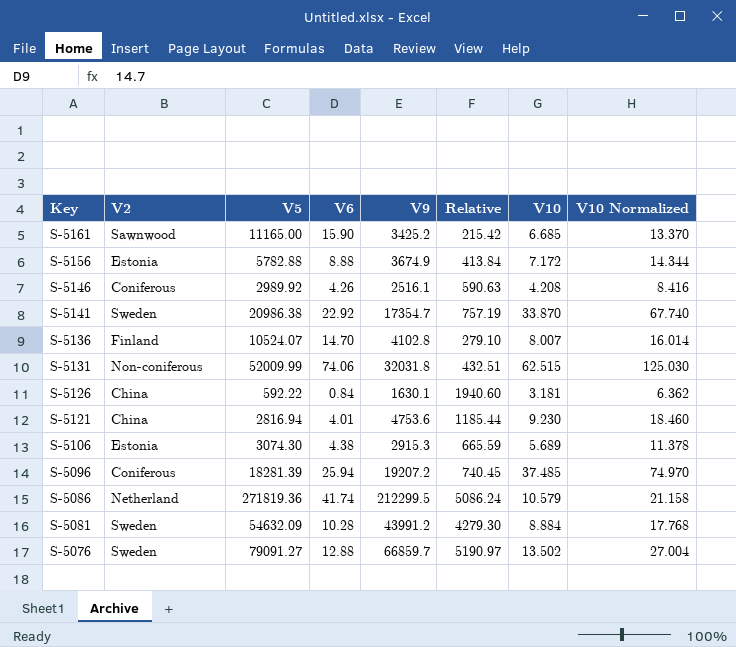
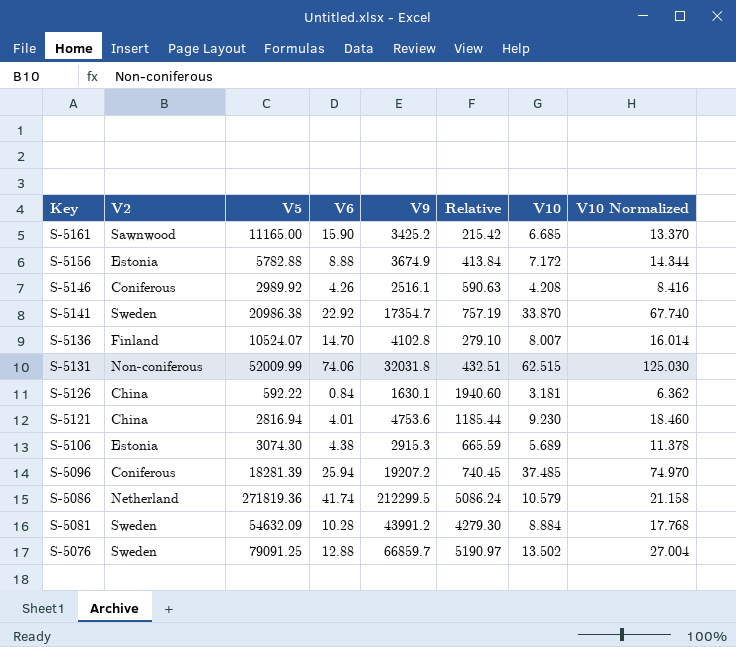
S-5076 | V5: 79091.27 -> 79091.25

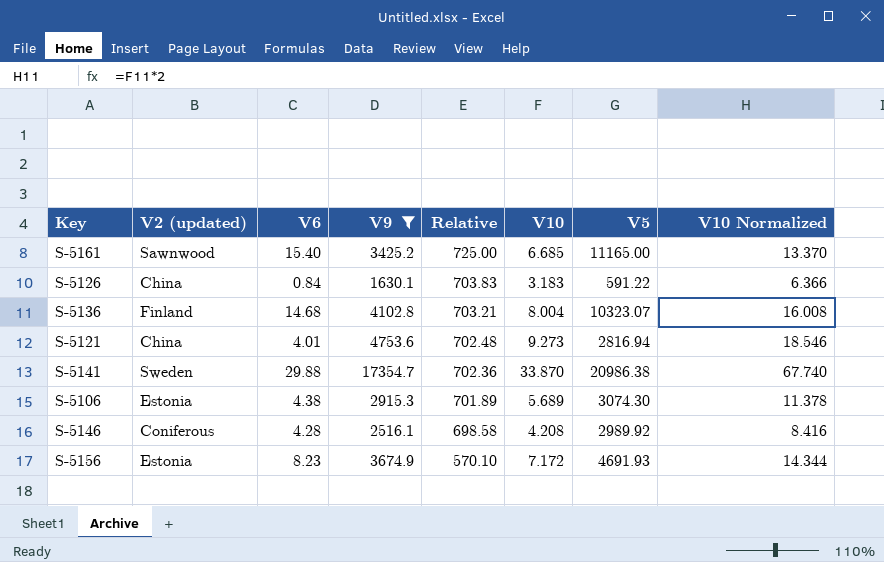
filter: none -> V9 <= 17354.7
row order: Key descending -> Relative descending
column name: V2 -> V2 (updated)
column Relative | formula: [V9] / [V6] -> [V5] / [V6]
column V5 | position: 3 -> 7
S-5161 | V6: 15.90 -> 15.40
S-5126 | V10: 3.181 -> 3.183
S-5126 | V5: 592.22 -> 591.22
S-5126 | V10 Normalized: 6.362 -> 6.366
S-5136 | V6: 14.70 -> 14.68
S-5136 | V10: 8.007 -> 8.004
S-5136 | V5: 10524.07 -> 10323.07
S-5136 | V10 Normalized: 16.014 -> 16.008
S-5121 | V10: 9.230 -> 9.273
S-5121 | V10 Normalized: 18.460 -> 18.546
S-5141 | V6: 22.92 -> 29.88
S-5146 | V6: 4.26 -> 4.28
S-5156 | V6: 8.88 -> 8.23
S-5156 | V5: 5782.88 -> 4691.93

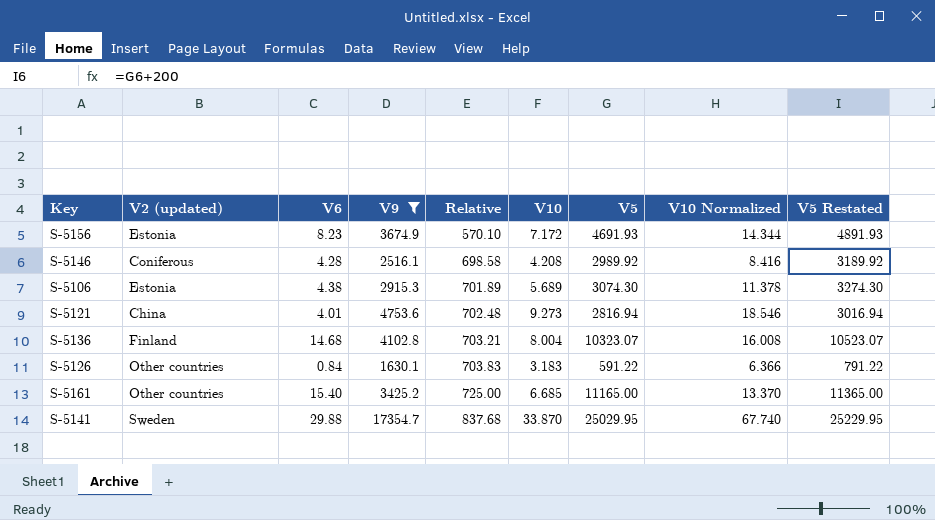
row order: Relative descending -> Relative ascending
column V5 Restated | formula: none -> [V5] + 200
S-5126 | V2 (updated): China -> Other countries
S-5161 | V2 (updated): Sawnwood -> Other countries
S-5141 | Relative: 702.36 -> 837.68
S-5141 | V5: 20986.38 -> 25029.95

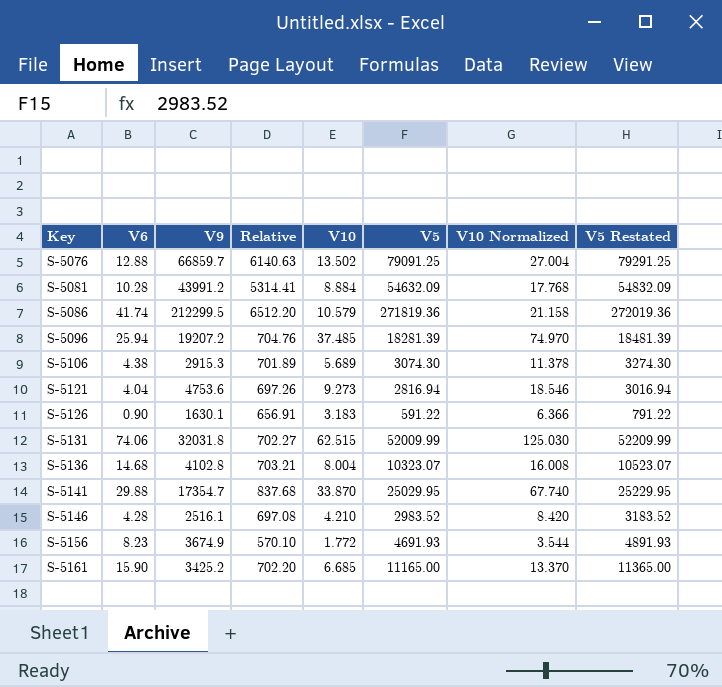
filter: V9 <= 17354.7 -> none
row order: Relative ascending -> Key ascending
column V2 (updated) | position: 2 -> none
S-5121 | V6: 4.01 -> 4.04
S-5121 | Relative: 702.48 -> 697.26
S-5126 | V6: 0.84 -> 0.90
S-5126 | Relative: 703.83 -> 656.91
S-5146 | Relative: 698.58 -> 697.08
S-5146 | V10: 4.208 -> 4.210
S-5146 | V5: 2989.92 -> 2983.52
S-5146 | V10 Normalized: 8.416 -> 8.420
S-5146 | V5 Restated: 3189.92 -> 3183.52
S-5156 | V10: 7.172 -> 1.772
S-5156 | V10 Normalized: 14.344 -> 3.544
S-5161 | V6: 15.40 -> 15.90
S-5161 | Relative: 725.00 -> 702.20

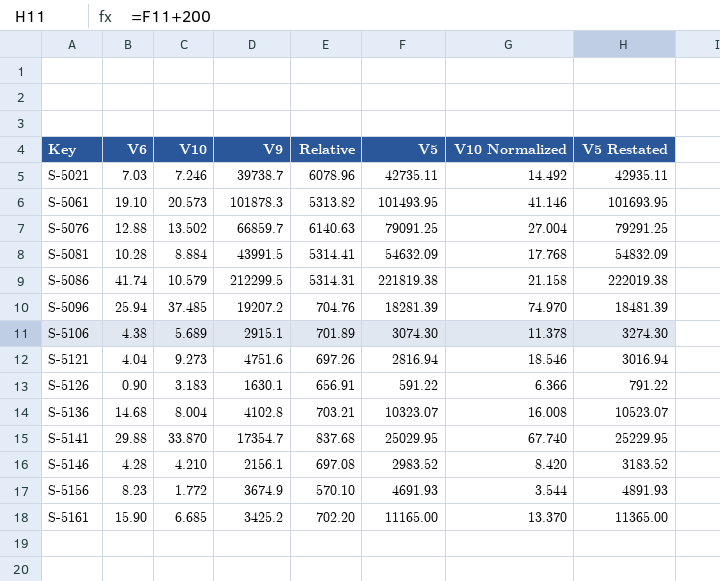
column V10 | position: 5 -> 3
row S-5131: 74.06 | 32031.8 | 702.27 | 62.515 | 52009.99 | 125.030 | 52209.99 -> none
row S-5021: none -> 7.03 | 7.246 | 39738.7 | 6078.96 | 42735.11 | 14.492 | 42935.11
row S-5061: none -> 19.10 | 20.573 | 101878.3 | 5313.82 | 101493.95 | 41.146 | 101693.95
S-5081 | V9: 43991.2 -> 43991.5
S-5086 | Relative: 6512.20 -> 5314.31
S-5086 | V5: 271819.36 -> 221819.38
S-5086 | V5 Restated: 272019.36 -> 222019.38
S-5106 | V9: 2915.3 -> 2915.1
S-5121 | V9: 4753.6 -> 4751.6
S-5146 | V9: 2516.1 -> 2156.1

